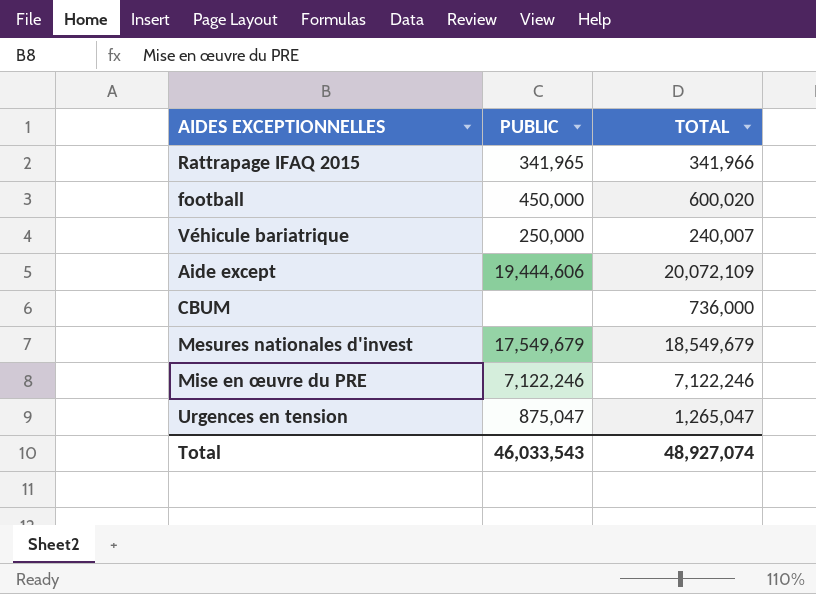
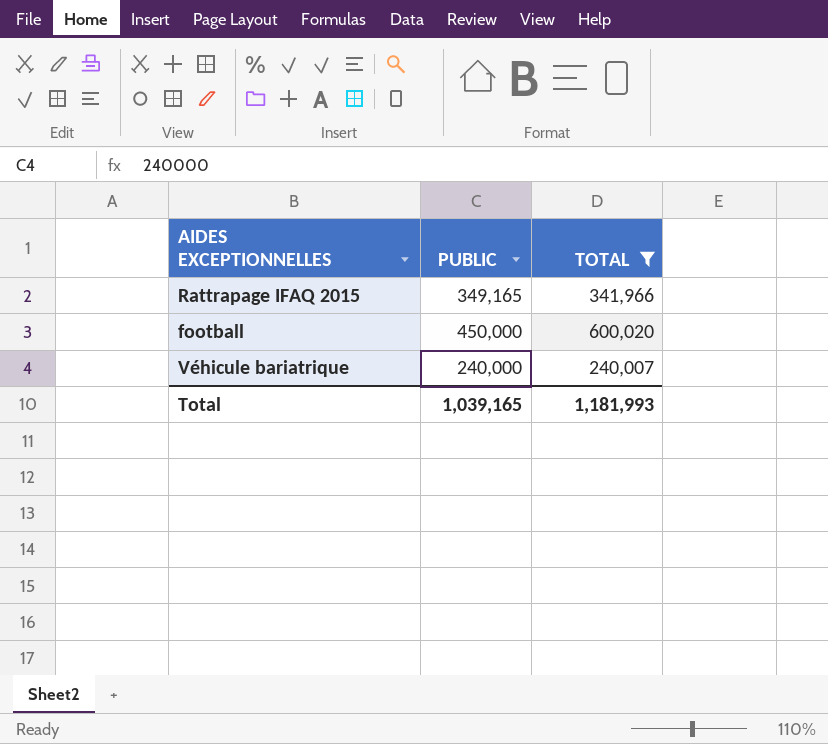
filter: none -> TOTAL <= 600,020
Rattrapage IFAQ 2015 | PUBLIC: 341,965 -> 349,165
Véhicule bariatrique | PUBLIC: 250,000 -> 240,000
Total | PUBLIC: 46,033,543 -> 1,039,165
Total | TOTAL: 48,927,074 -> 1,181,993

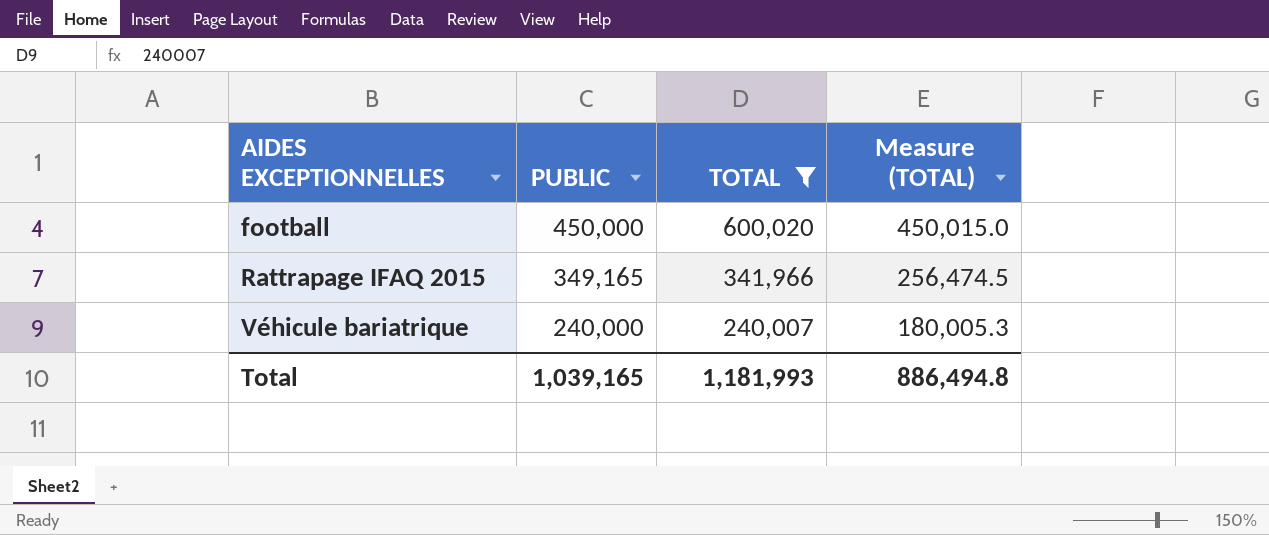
row order: none -> AIDES EXCEPTIONNELLES ascending
column Measure (TOTAL) | formula: none -> [TOTAL] * 0.75

